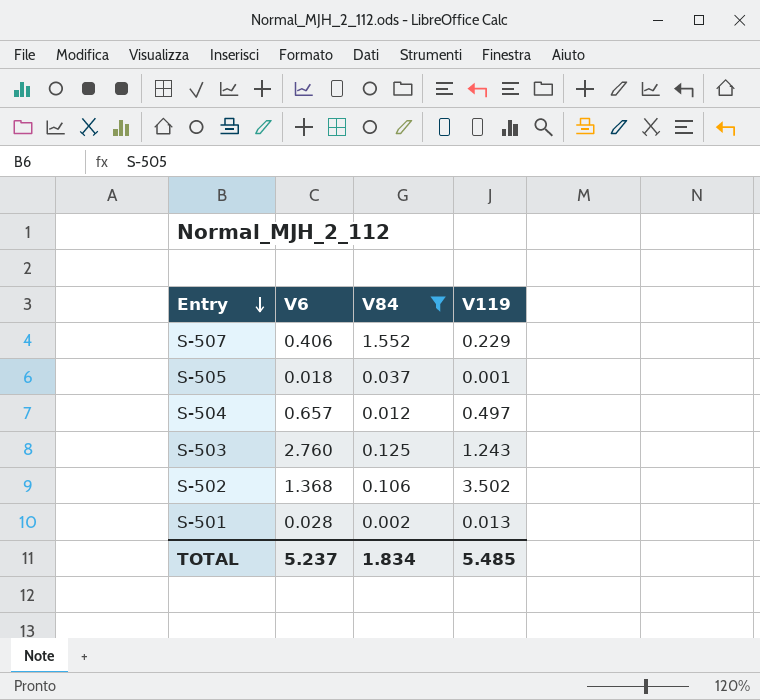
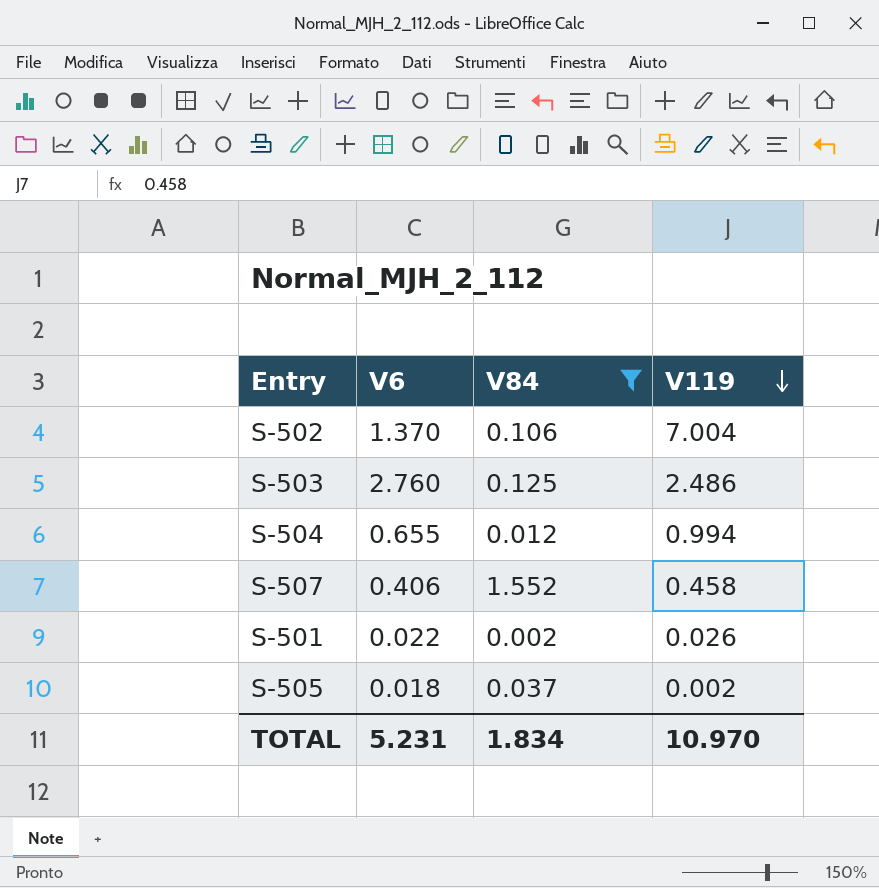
row order: Entry descending -> V119 descending
S-502 | V6: 1.368 -> 1.370
S-502 | V119: 3.502 -> 7.004
S-503 | V119: 1.243 -> 2.486
S-504 | V6: 0.657 -> 0.655
S-504 | V119: 0.497 -> 0.994
S-507 | V119: 0.229 -> 0.458
S-501 | V6: 0.028 -> 0.022
S-501 | V119: 0.013 -> 0.026
S-505 | V119: 0.001 -> 0.002
TOTAL | V6: 5.237 -> 5.231
TOTAL | V119: 5.485 -> 10.970

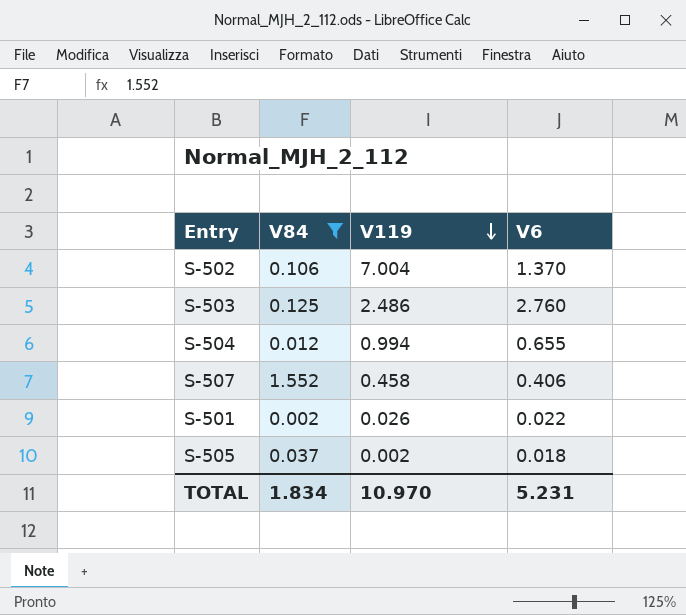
column V6 | position: 2 -> 4

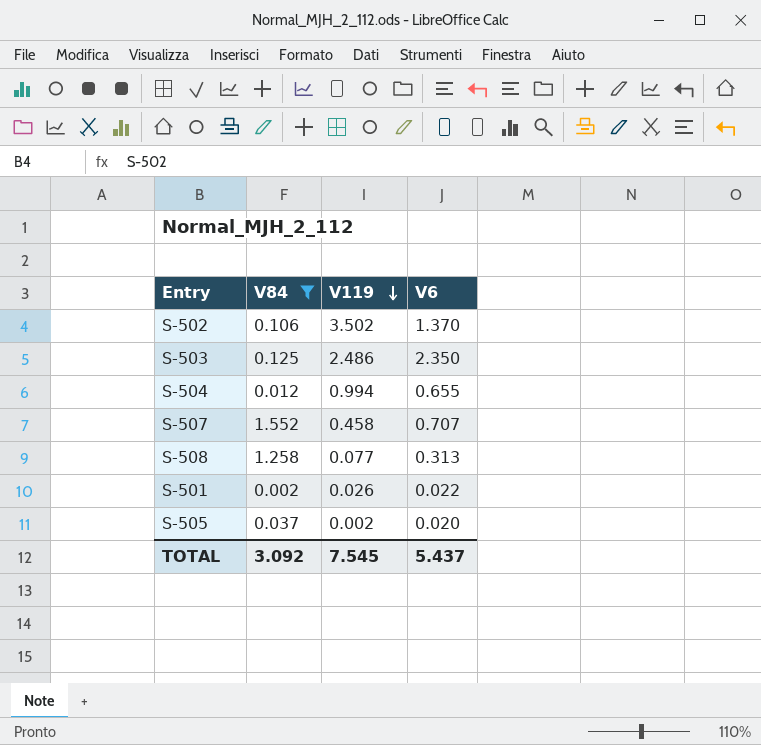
S-502 | V119: 7.004 -> 3.502
S-503 | V6: 2.760 -> 2.350
S-507 | V6: 0.406 -> 0.707
row S-508: none -> 1.258 | 0.077 | 0.313
S-505 | V6: 0.018 -> 0.020
TOTAL | V84: 1.834 -> 3.092
TOTAL | V119: 10.970 -> 7.545
TOTAL | V6: 5.231 -> 5.437

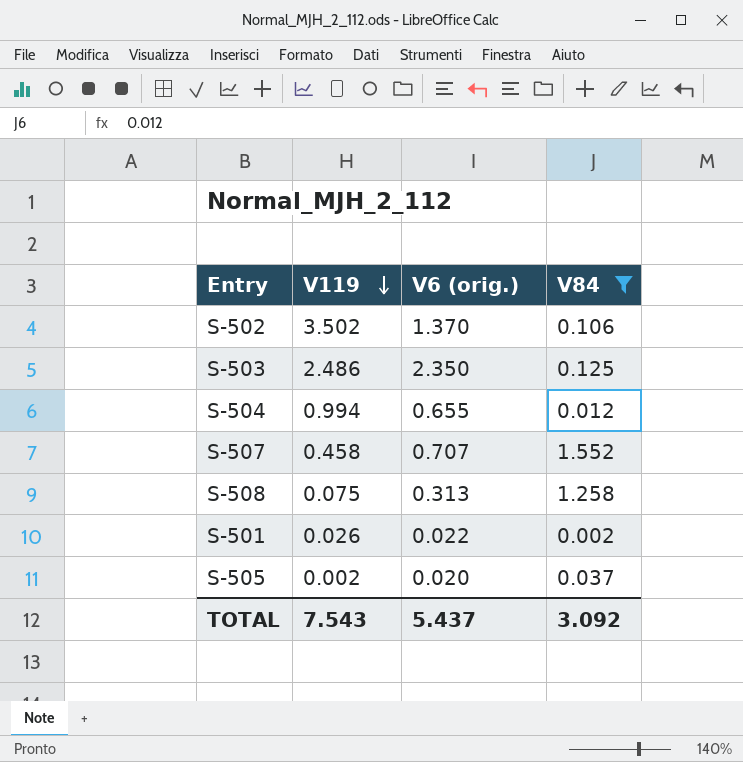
column name: V6 -> V6 (orig.)
column V84 | position: 2 -> 4
S-508 | V119: 0.077 -> 0.075
TOTAL | V119: 7.545 -> 7.543

